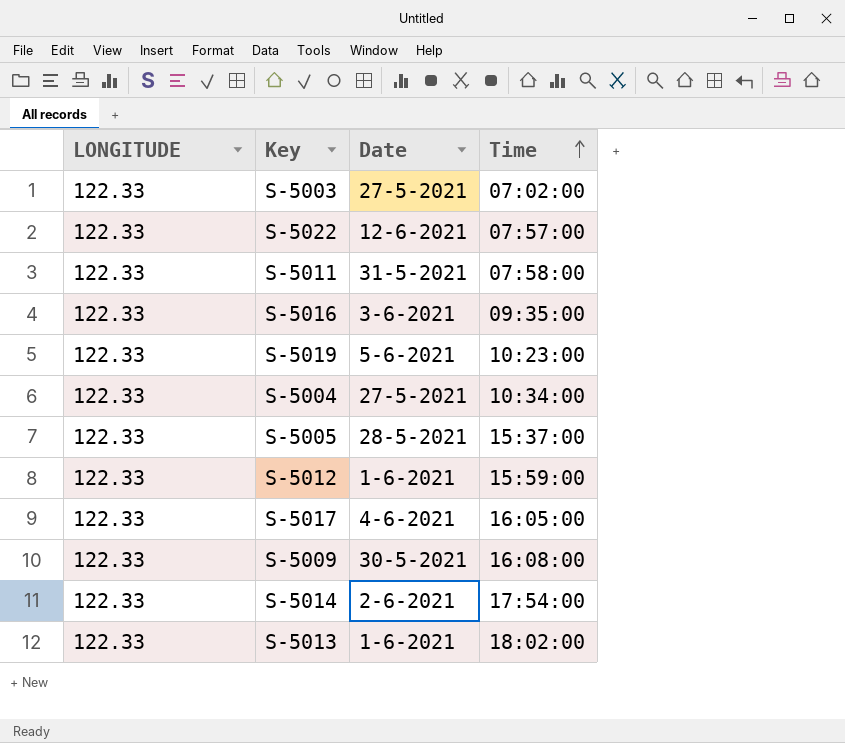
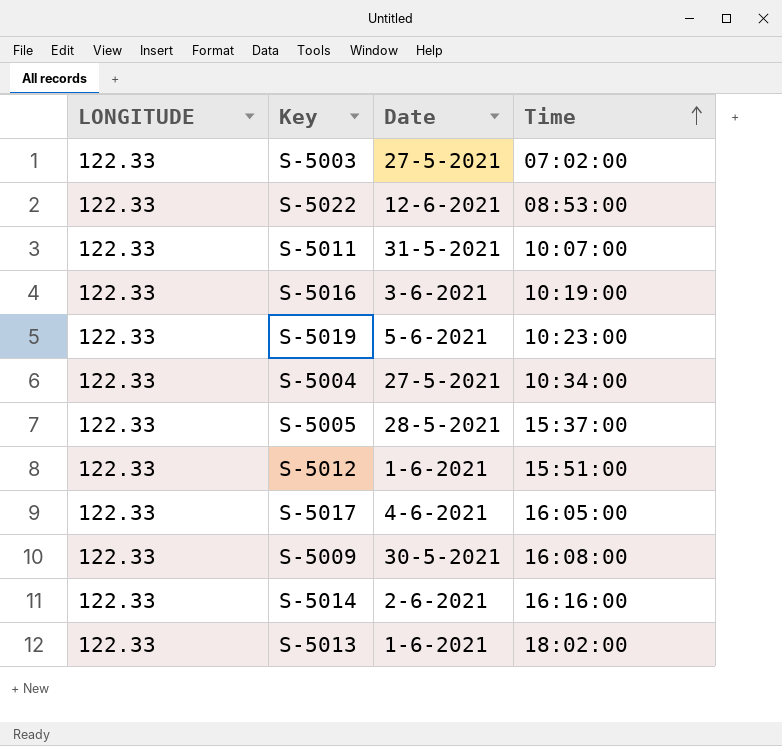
S-5022 | Time: 07:57:00 -> 08:53:00
S-5011 | Time: 07:58:00 -> 10:07:00
S-5016 | Time: 09:35:00 -> 10:19:00
S-5012 | Time: 15:59:00 -> 15:51:00
S-5014 | Time: 17:54:00 -> 16:16:00

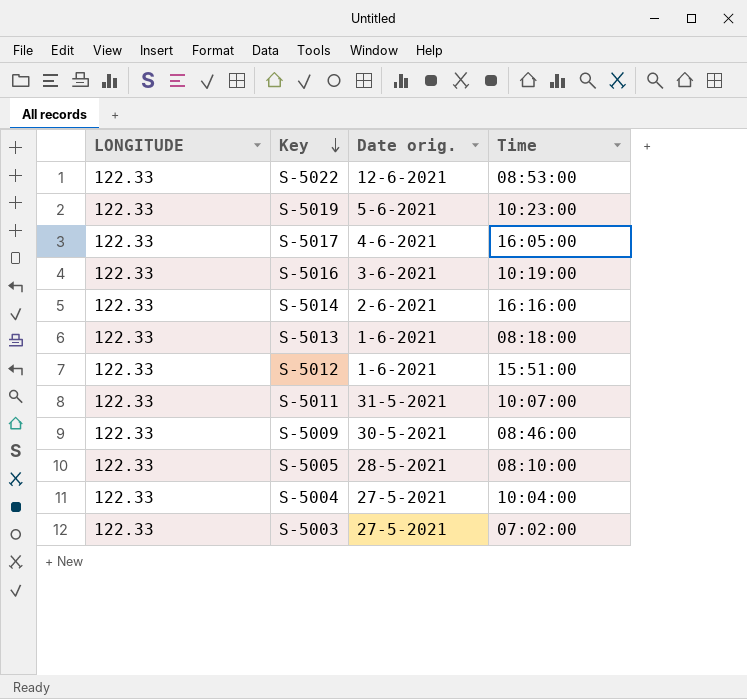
row order: Time ascending -> Key descending
column name: Date -> Date orig.
S-5013 | Time: 18:02:00 -> 08:18:00
S-5009 | Time: 16:08:00 -> 08:46:00
S-5005 | Time: 15:37:00 -> 08:10:00
S-5004 | Time: 10:34:00 -> 10:04:00

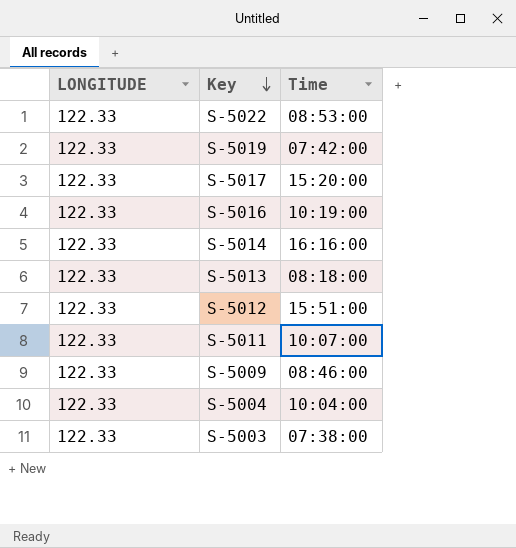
column Date orig. | position: 3 -> none
row S-5005: 122.33 | 28-5-2021 | 08:10:00 -> none
S-5019 | Time: 10:23:00 -> 07:42:00
S-5017 | Time: 16:05:00 -> 15:20:00
S-5003 | Time: 07:02:00 -> 07:38:00

